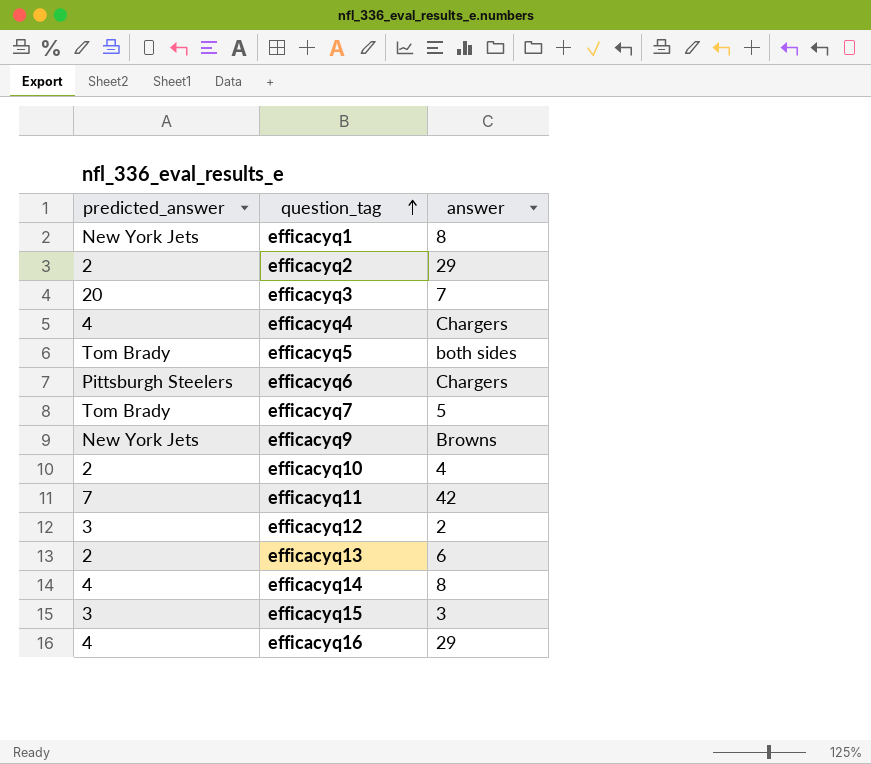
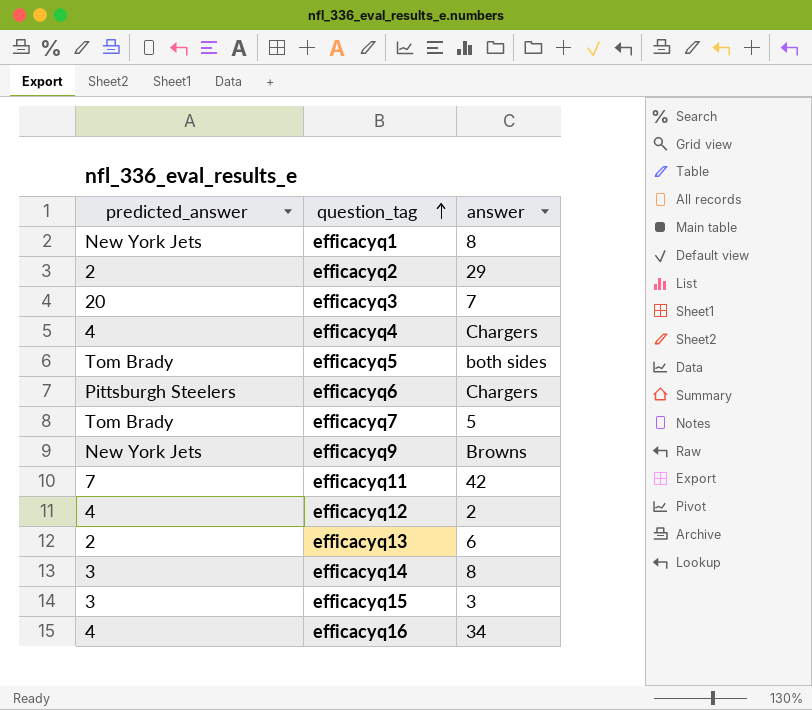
row efficacyq10: 2 | 4 -> none
efficacyq12 | predicted_answer: 3 -> 4
efficacyq14 | predicted_answer: 4 -> 3
efficacyq16 | answer: 29 -> 34

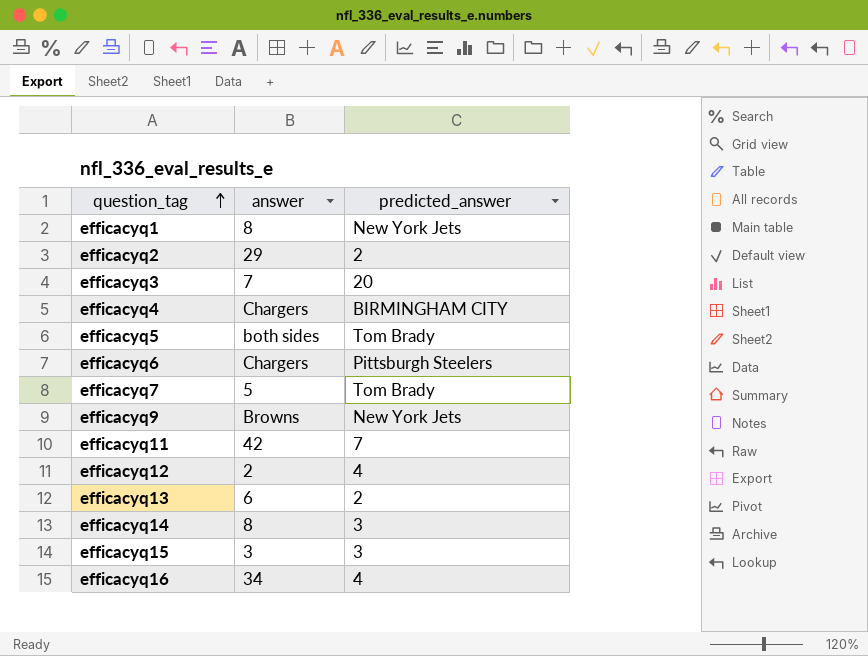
column predicted_answer | position: 1 -> 3
efficacyq4 | predicted_answer: 4 -> BIRMINGHAM CITY

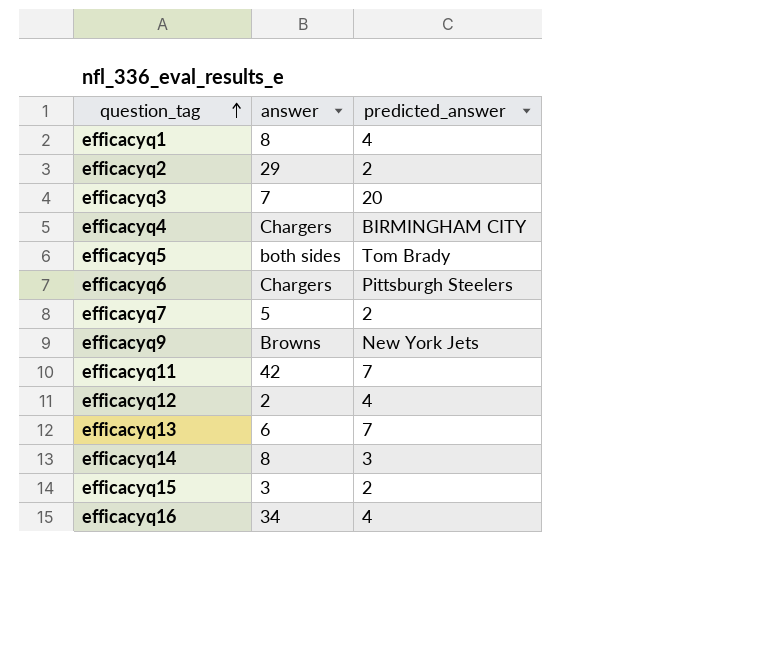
efficacyq1 | predicted_answer: New York Jets -> 4
efficacyq7 | predicted_answer: Tom Brady -> 2
efficacyq13 | predicted_answer: 2 -> 7
efficacyq15 | predicted_answer: 3 -> 2

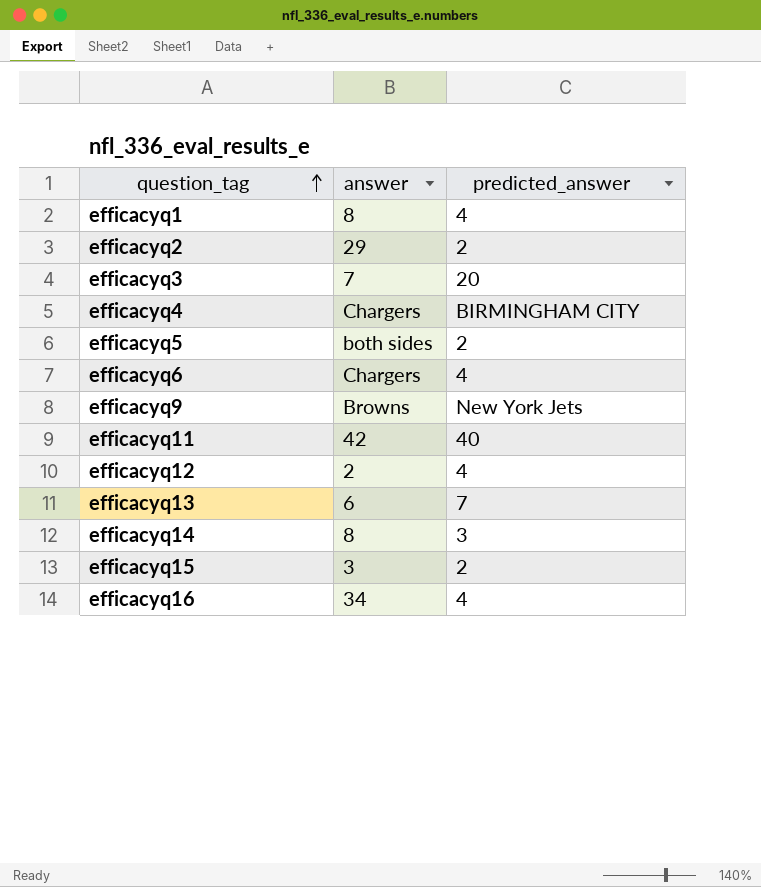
row efficacyq7: 5 | 2 -> none
efficacyq5 | predicted_answer: Tom Brady -> 2
efficacyq6 | predicted_answer: Pittsburgh Steelers -> 4
efficacyq11 | predicted_answer: 7 -> 40

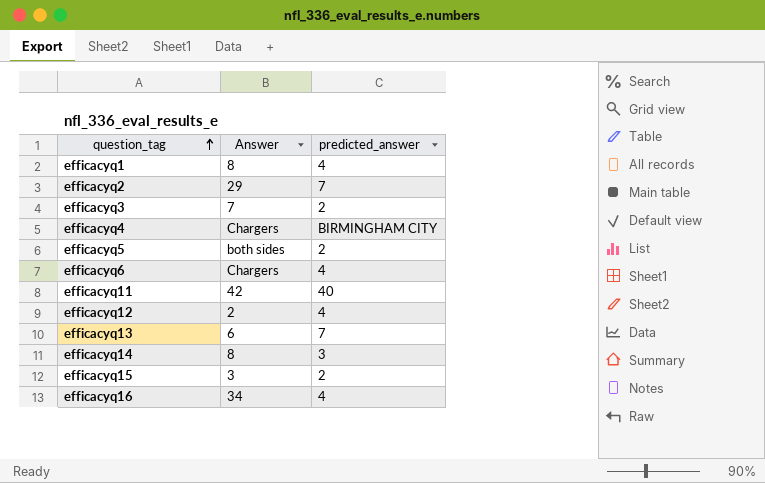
column name: answer -> Answer
row efficacyq9: Browns | New York Jets -> none
efficacyq2 | predicted_answer: 2 -> 7
efficacyq3 | predicted_answer: 20 -> 2

